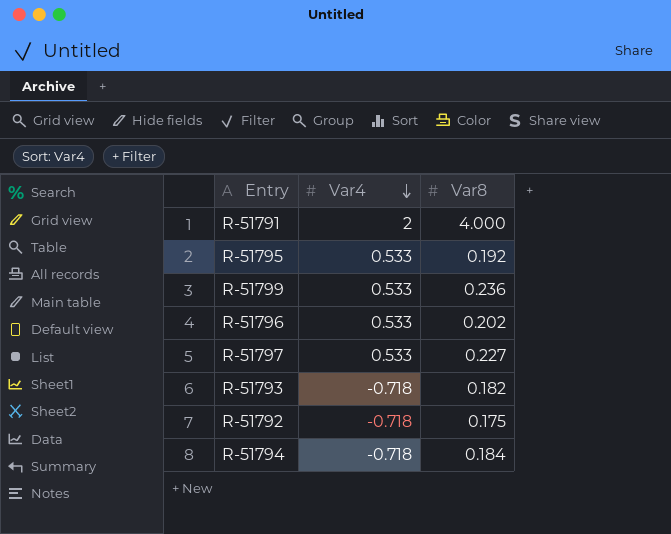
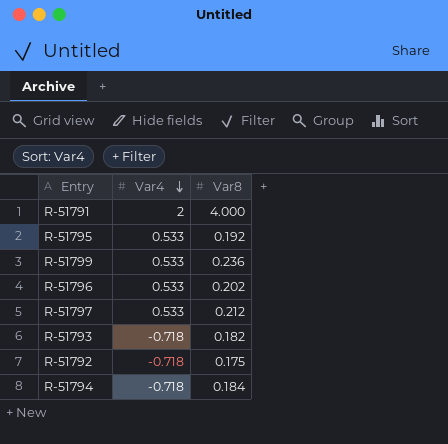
R-51797 | Var8: 0.227 -> 0.212

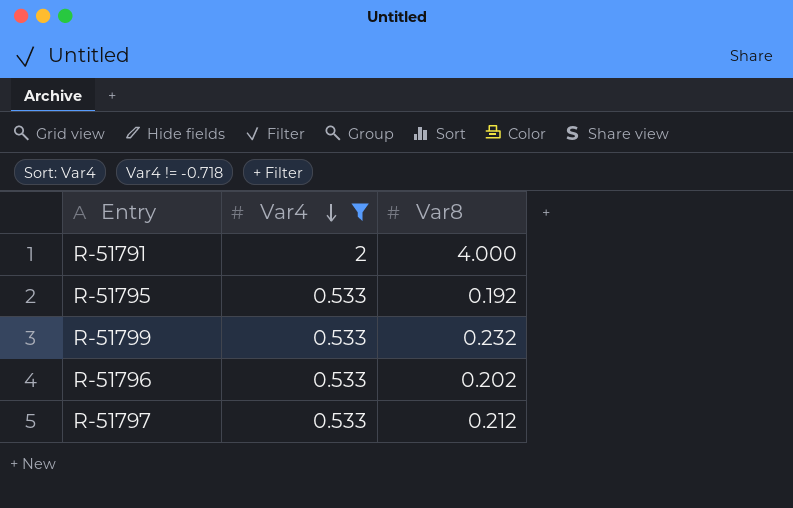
filter: none -> Var4 != -0.718
R-51799 | Var8: 0.236 -> 0.232

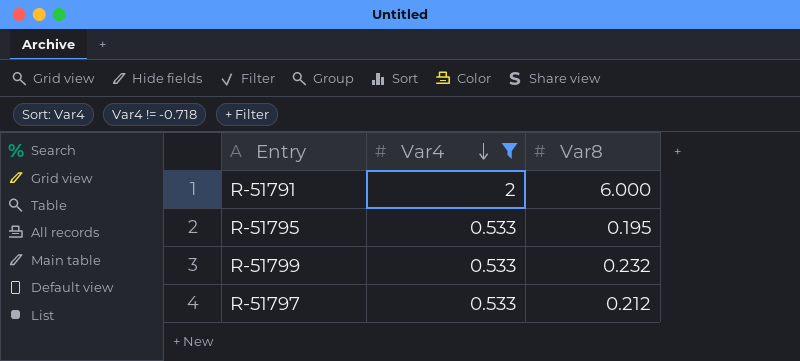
row R-51796: 0.533 | 0.202 -> none
R-51791 | Var8: 4.000 -> 6.000
R-51795 | Var8: 0.192 -> 0.195

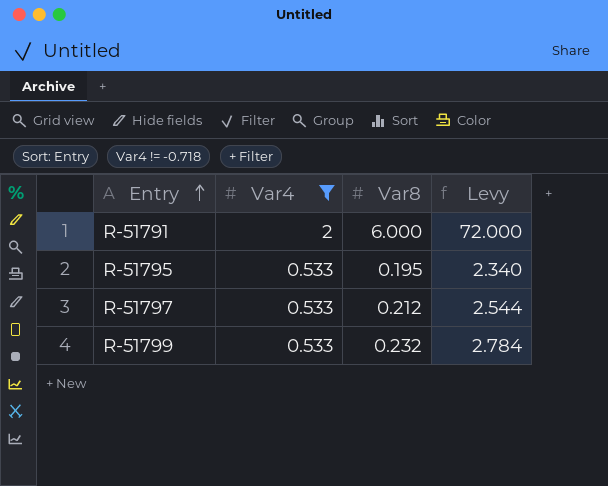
row order: Var4 descending -> Entry ascending
column Levy | formula: none -> [Var8] * 12

